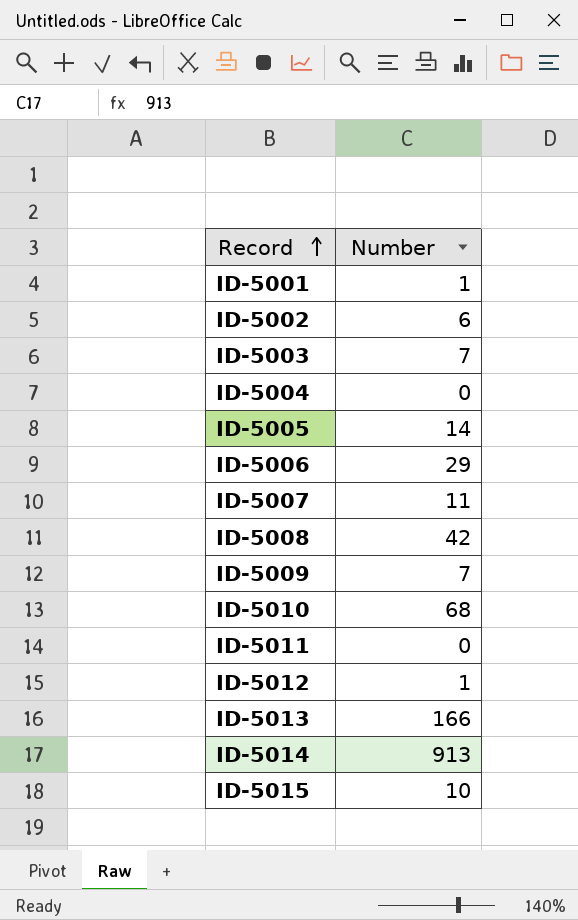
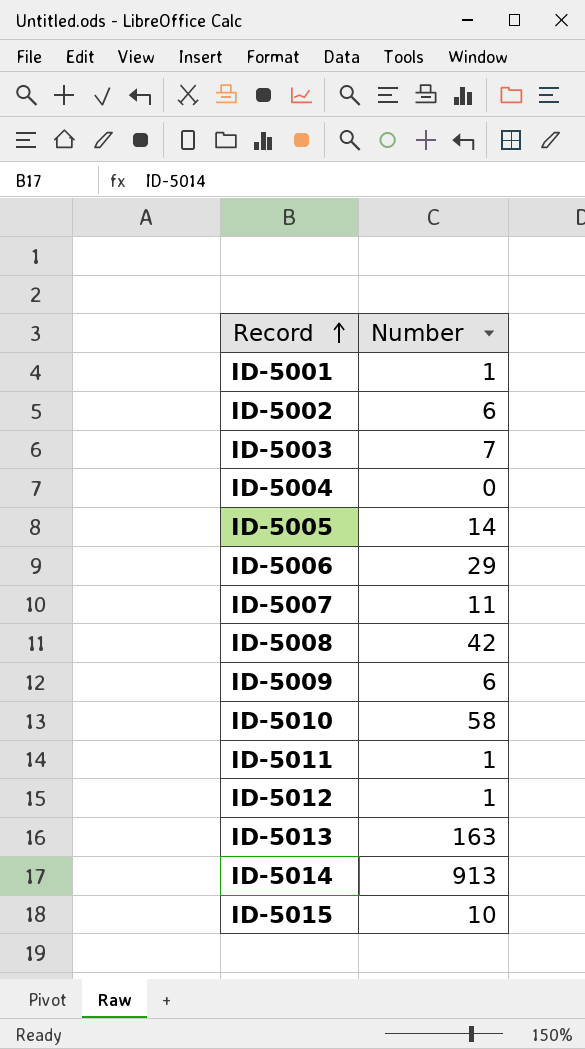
ID-5009 | Number: 7 -> 6
ID-5010 | Number: 68 -> 58
ID-5011 | Number: 0 -> 1
ID-5013 | Number: 166 -> 163

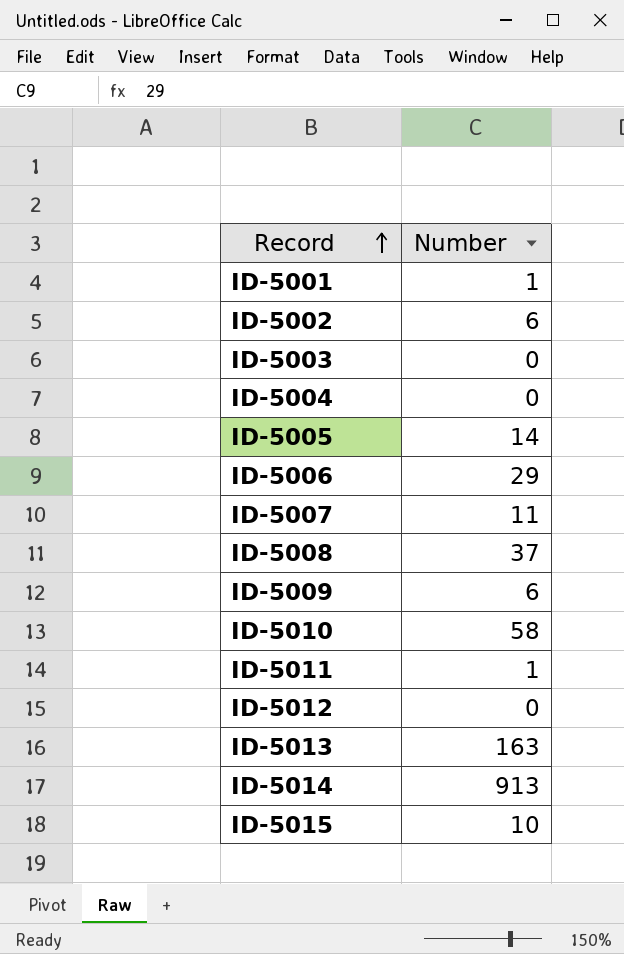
ID-5003 | Number: 7 -> 0
ID-5008 | Number: 42 -> 37
ID-5012 | Number: 1 -> 0

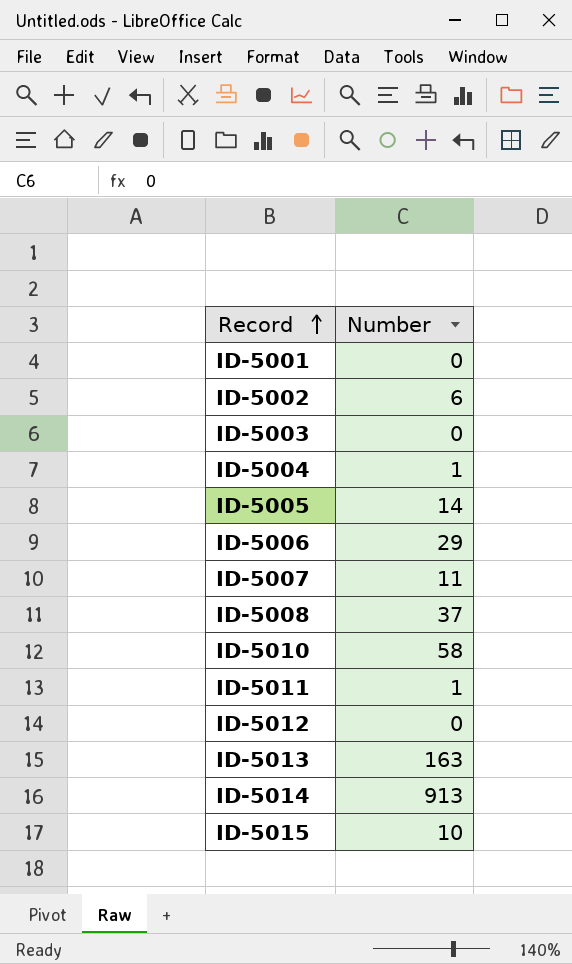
row ID-5009: 6 -> none
ID-5001 | Number: 1 -> 0
ID-5004 | Number: 0 -> 1

